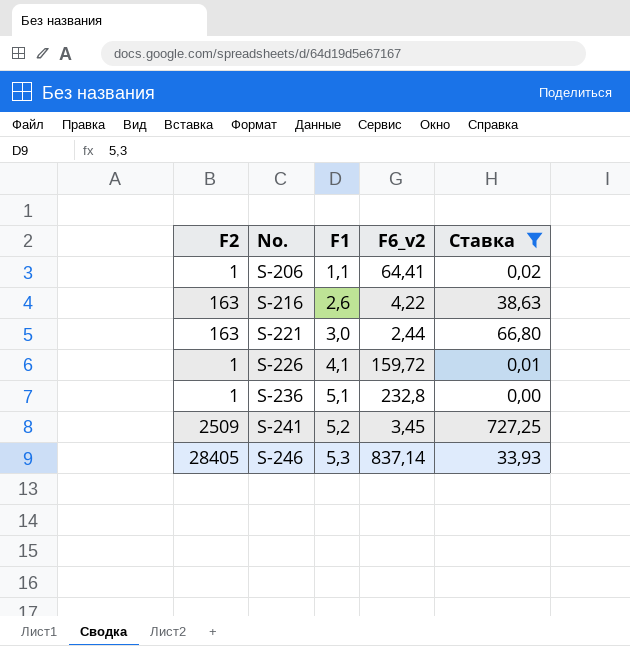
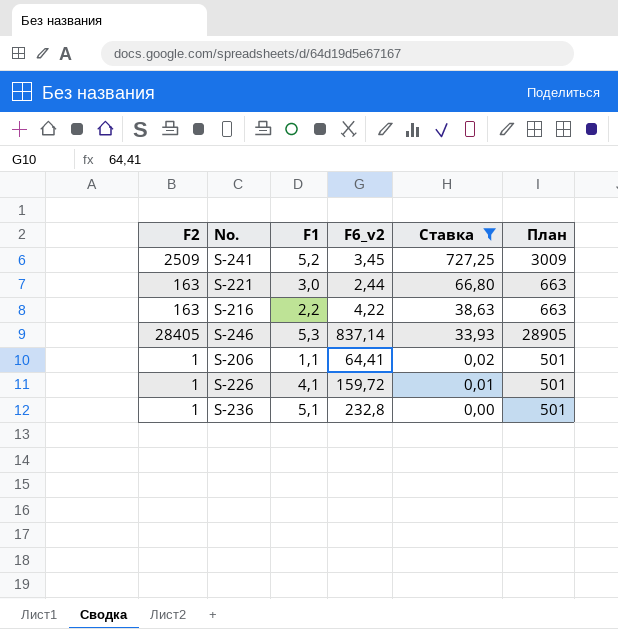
row order: No. ascending -> Ставка descending
column План | formula: none -> [F2] + 500
S-216 | F1: 2,6 -> 2,2

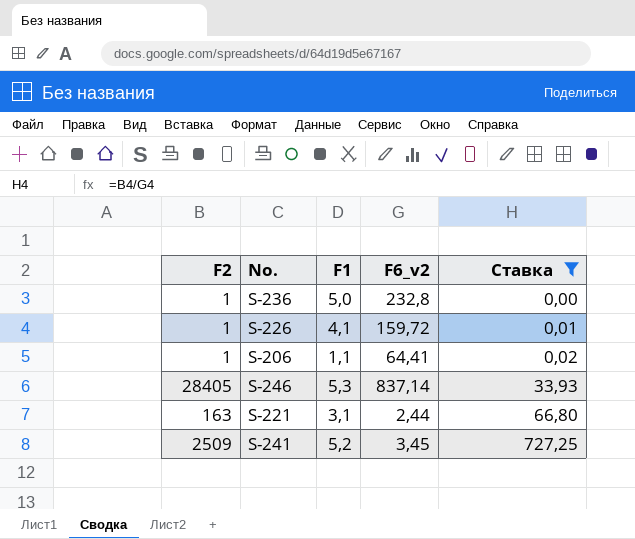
row order: Ставка descending -> Ставка ascending
column План | formula: [F2] + 500 -> none
row S-216: 163 | 2,2 | 4,22 | 38,63 | 663 -> none
S-236 | F1: 5,1 -> 5,0
S-221 | F1: 3,0 -> 3,1

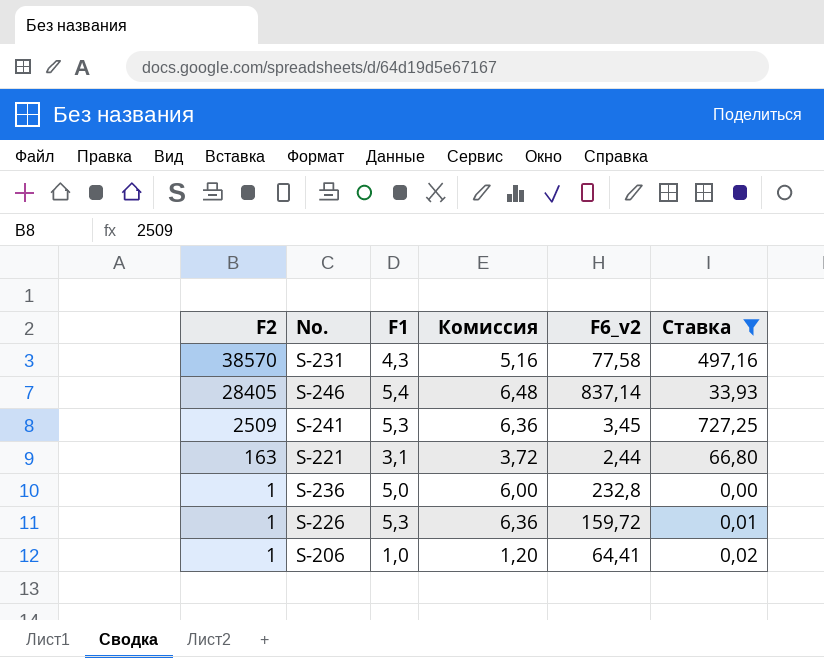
row order: Ставка ascending -> F2 descending
column Комиссия | formula: none -> [F1] * 1,2
row S-231: none -> 38570 | 4,3 | 5,16 | 77,58 | 497,16
S-246 | F1: 5,3 -> 5,4
S-241 | F1: 5,2 -> 5,3
S-226 | F1: 4,1 -> 5,3
S-206 | F1: 1,1 -> 1,0

